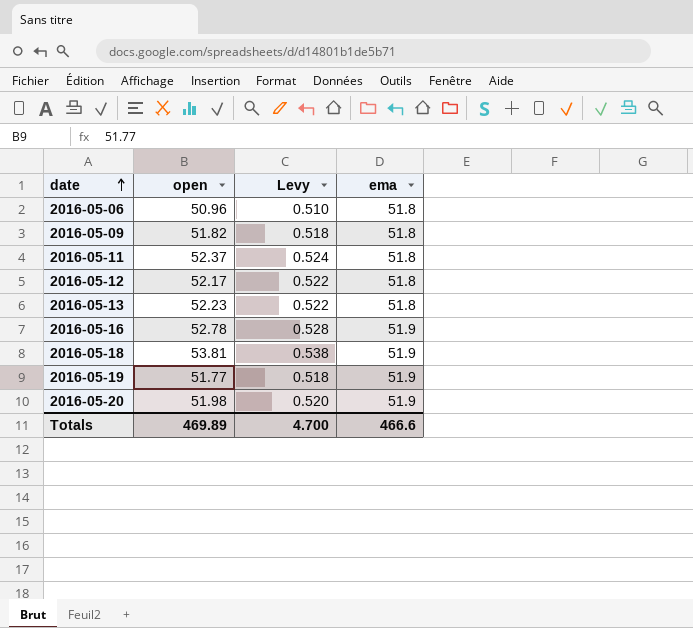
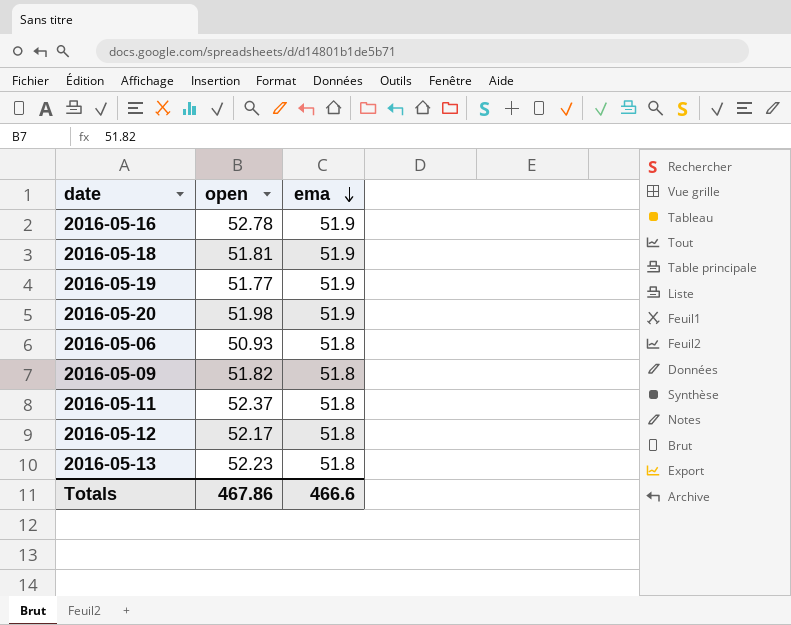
row order: date ascending -> ema descending
column Levy | formula: [open] * 0.01 -> none
2016-05-18 | open: 53.81 -> 51.81
2016-05-06 | open: 50.96 -> 50.93
Totals | open: 469.89 -> 467.86

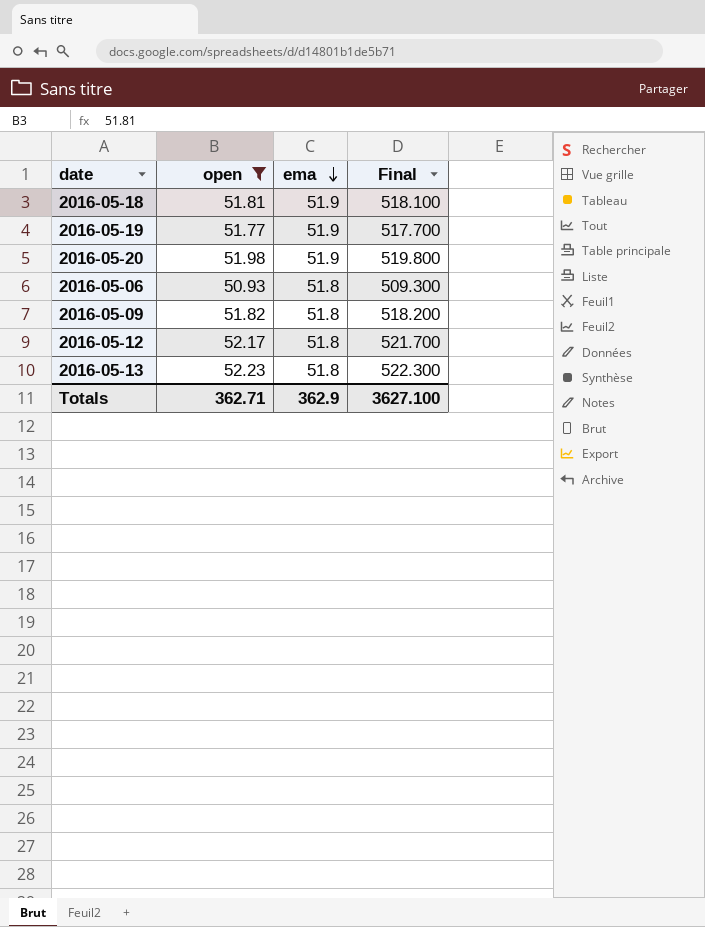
filter: none -> open <= 52.23
column Final | formula: none -> [open] * 10
Totals | open: 467.86 -> 362.71
Totals | ema: 466.6 -> 362.9

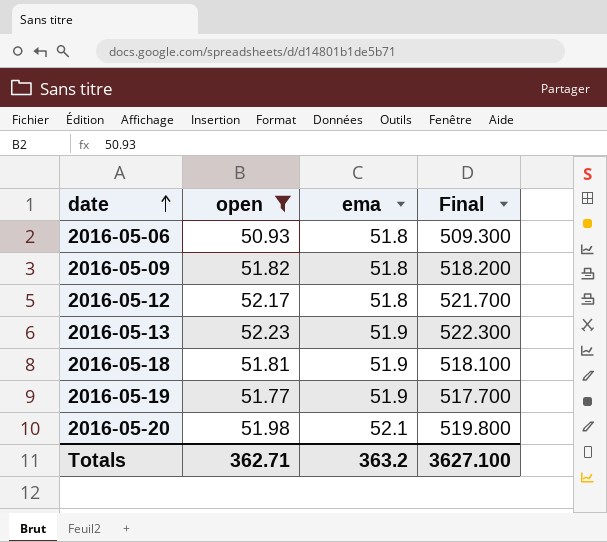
row order: ema descending -> date ascending
2016-05-13 | ema: 51.8 -> 51.9
2016-05-20 | ema: 51.9 -> 52.1
Totals | ema: 362.9 -> 363.2

